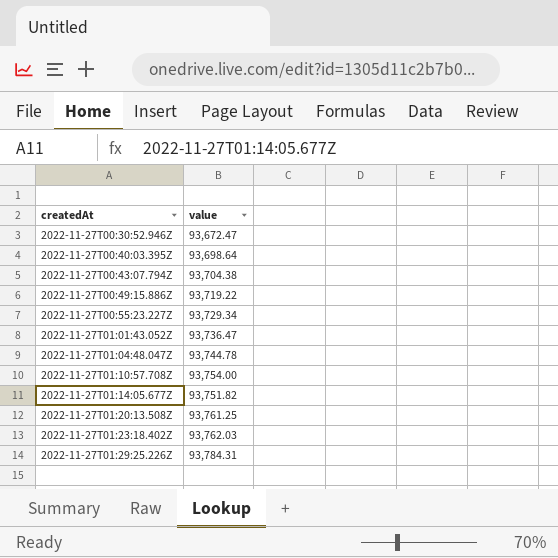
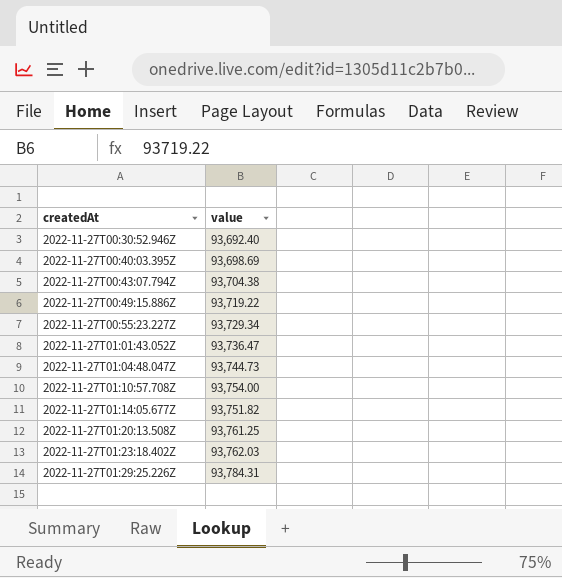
2022-11-27T00:30:52.946Z | value: 93,672.47 -> 93,692.40
2022-11-27T00:40:03.395Z | value: 93,698.64 -> 93,698.69
2022-11-27T01:04:48.047Z | value: 93,744.78 -> 93,744.73

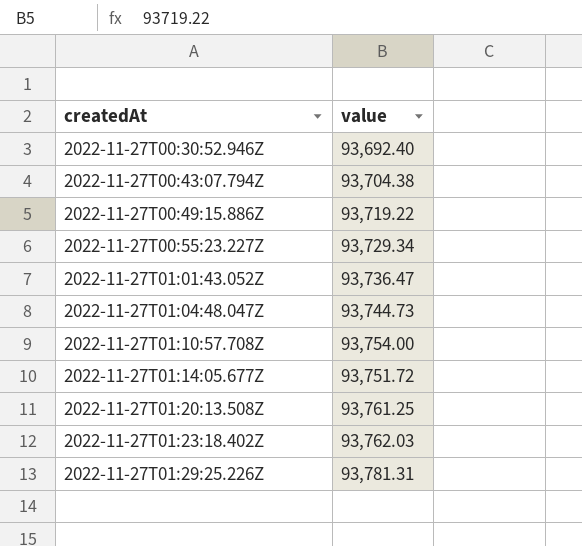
row 2022-11-27T00:40:03.395Z: 93,698.69 -> none
2022-11-27T01:14:05.677Z | value: 93,751.82 -> 93,751.72
2022-11-27T01:29:25.226Z | value: 93,784.31 -> 93,781.31

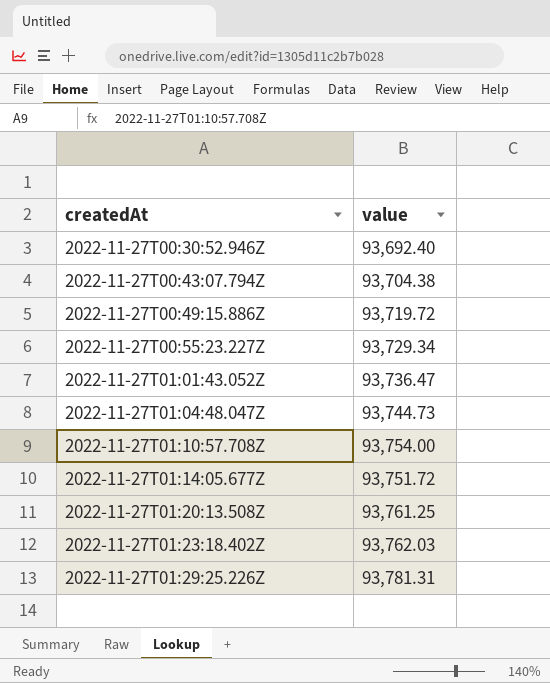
2022-11-27T00:49:15.886Z | value: 93,719.22 -> 93,719.72

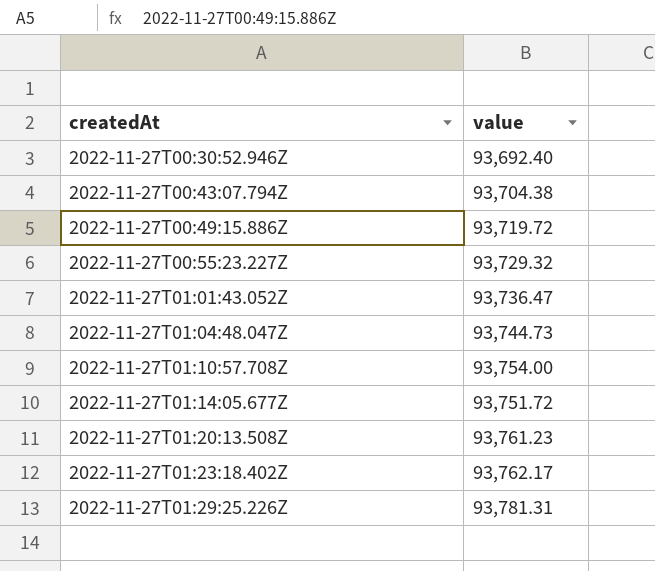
2022-11-27T00:55:23.227Z | value: 93,729.34 -> 93,729.32
2022-11-27T01:20:13.508Z | value: 93,761.25 -> 93,761.23
2022-11-27T01:23:18.402Z | value: 93,762.03 -> 93,762.17

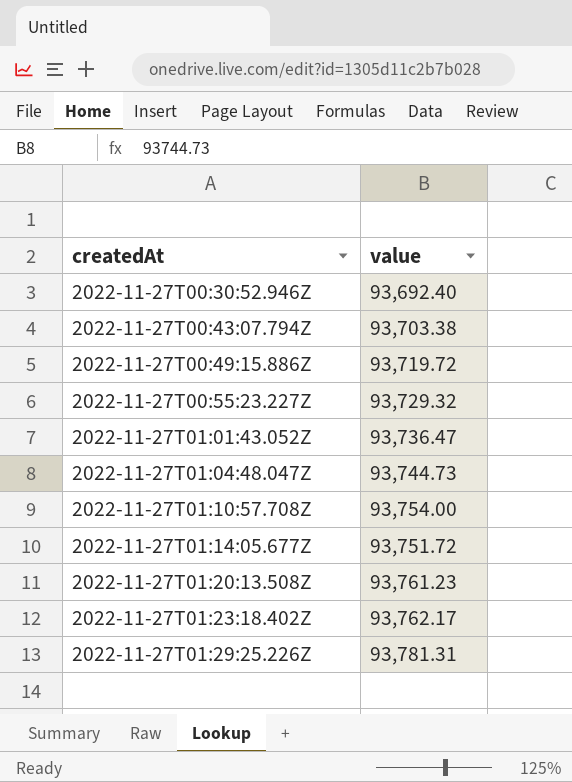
2022-11-27T00:43:07.794Z | value: 93,704.38 -> 93,703.38

